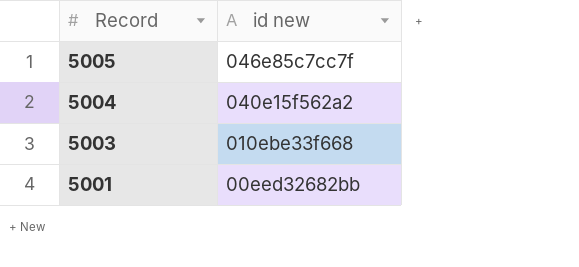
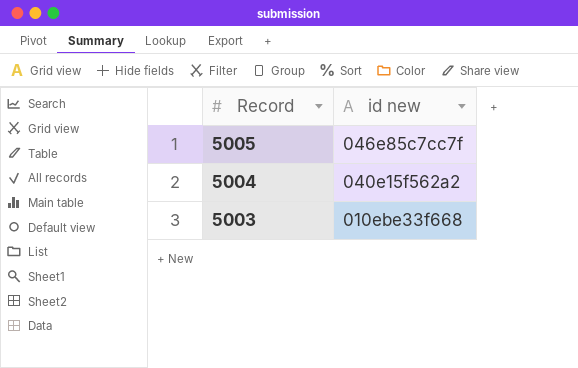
row 5001: 00eed32682bb -> none

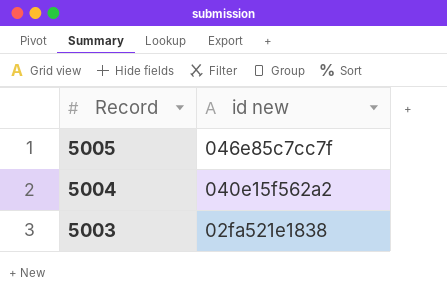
5003 | id new: 010ebe33f668 -> 02fa521e1838

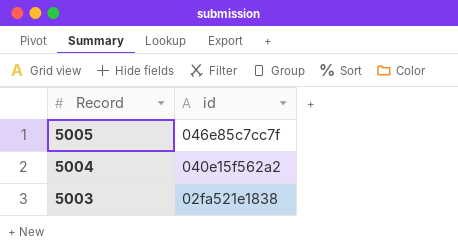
column name: id new -> id

